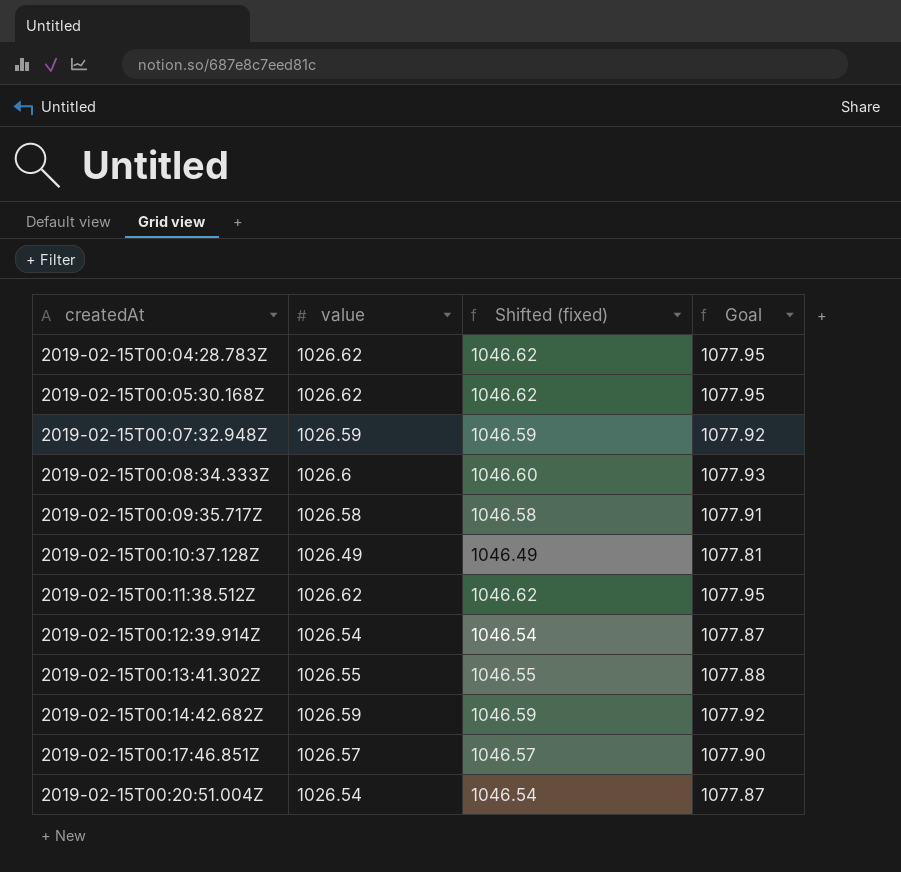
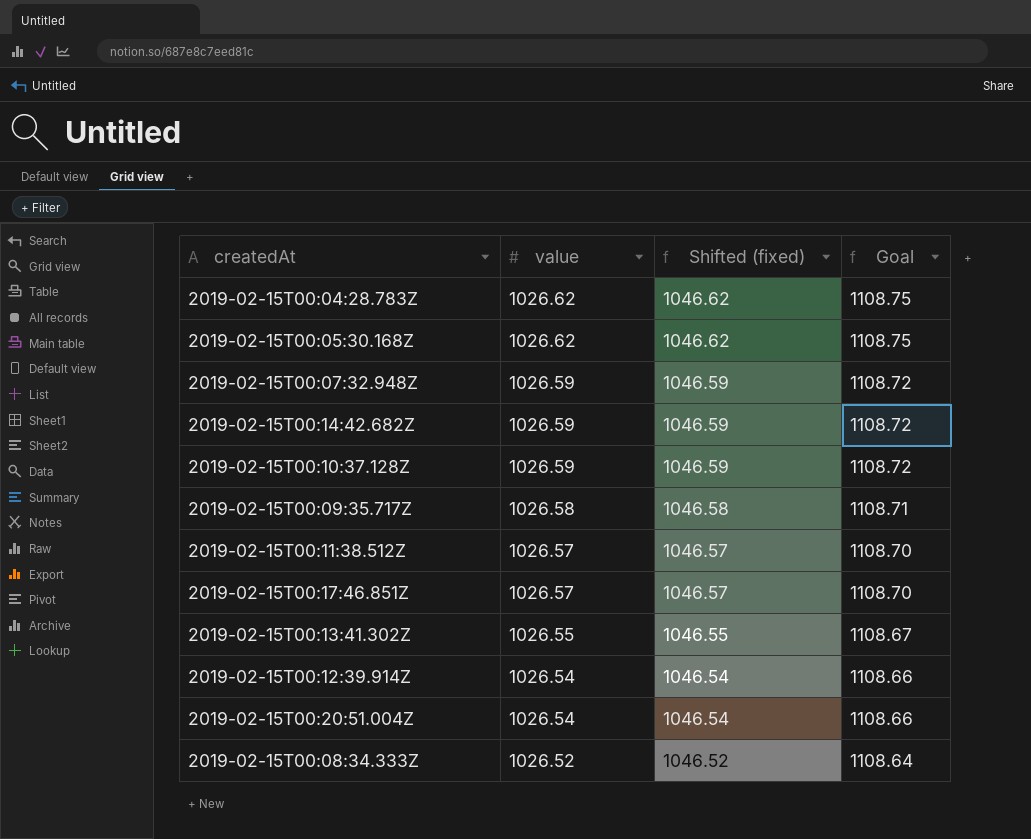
row order: createdAt ascending -> value descending
column Goal | formula: [value] * 1.05 -> [value] * 1.08
2019-02-15T00:10:37.128Z | value: 1026.49 -> 1026.59
2019-02-15T00:10:37.128Z | Shifted (fixed): 1046.49 -> 1046.59
2019-02-15T00:11:38.512Z | value: 1026.62 -> 1026.57
2019-02-15T00:11:38.512Z | Shifted (fixed): 1046.62 -> 1046.57
2019-02-15T00:08:34.333Z | value: 1026.6 -> 1026.52
2019-02-15T00:08:34.333Z | Shifted (fixed): 1046.60 -> 1046.52

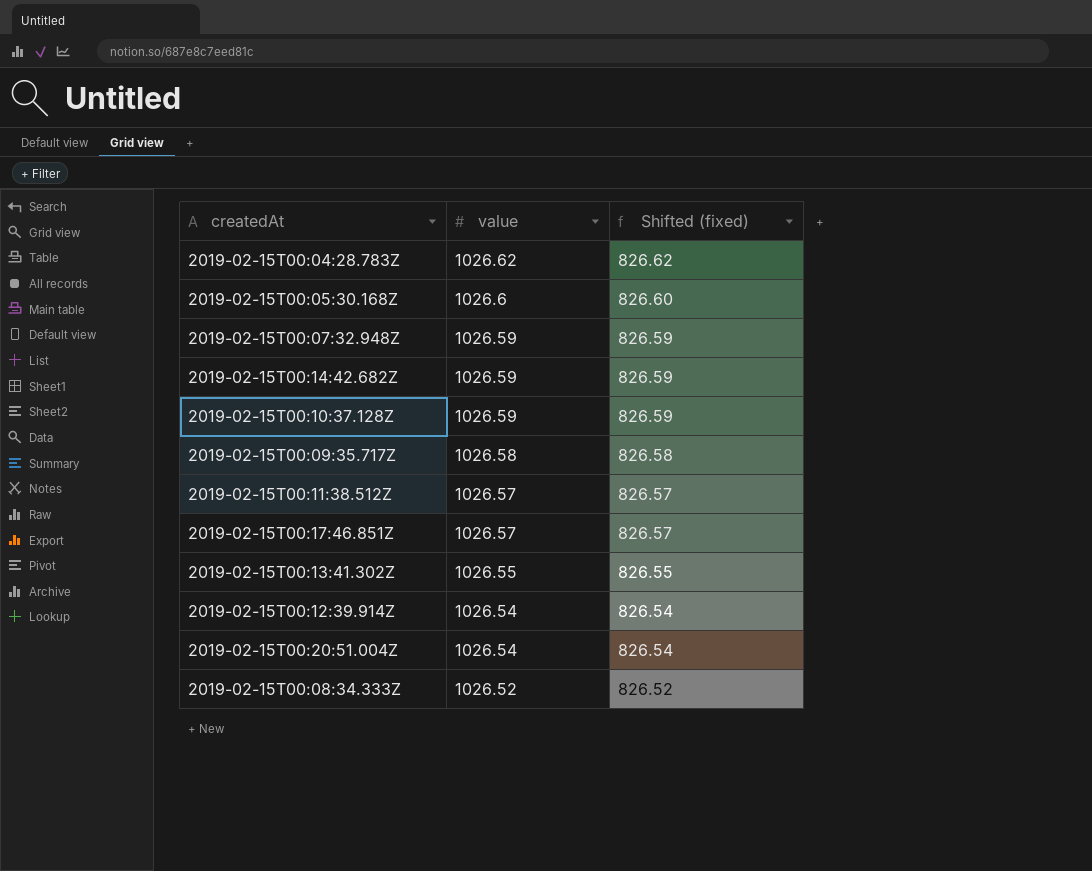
column Goal | formula: [value] * 1.08 -> none
column Shifted (fixed) | formula: [value] + 20 -> [value] - 200
2019-02-15T00:05:30.168Z | value: 1026.62 -> 1026.6

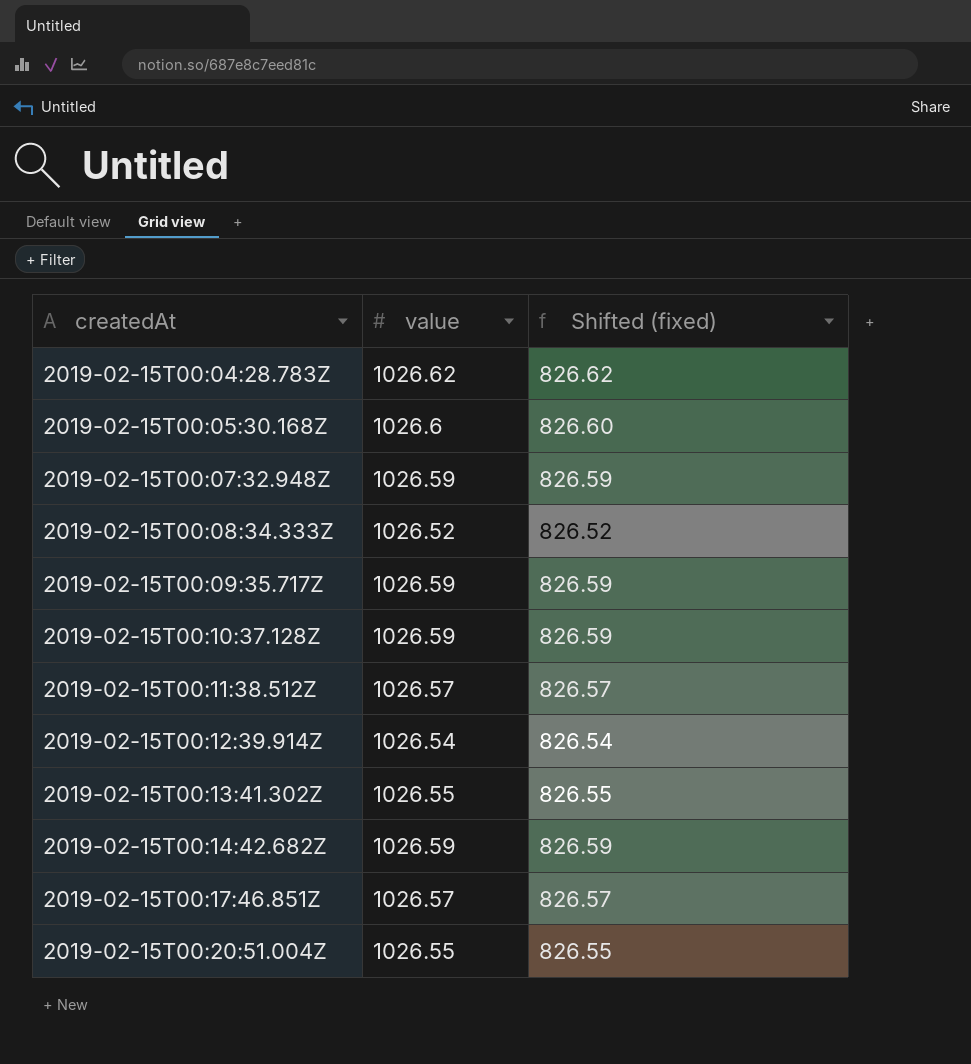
row order: value descending -> createdAt ascending
2019-02-15T00:09:35.717Z | value: 1026.58 -> 1026.59
2019-02-15T00:09:35.717Z | Shifted (fixed): 826.58 -> 826.59
2019-02-15T00:20:51.004Z | value: 1026.54 -> 1026.55
2019-02-15T00:20:51.004Z | Shifted (fixed): 826.54 -> 826.55

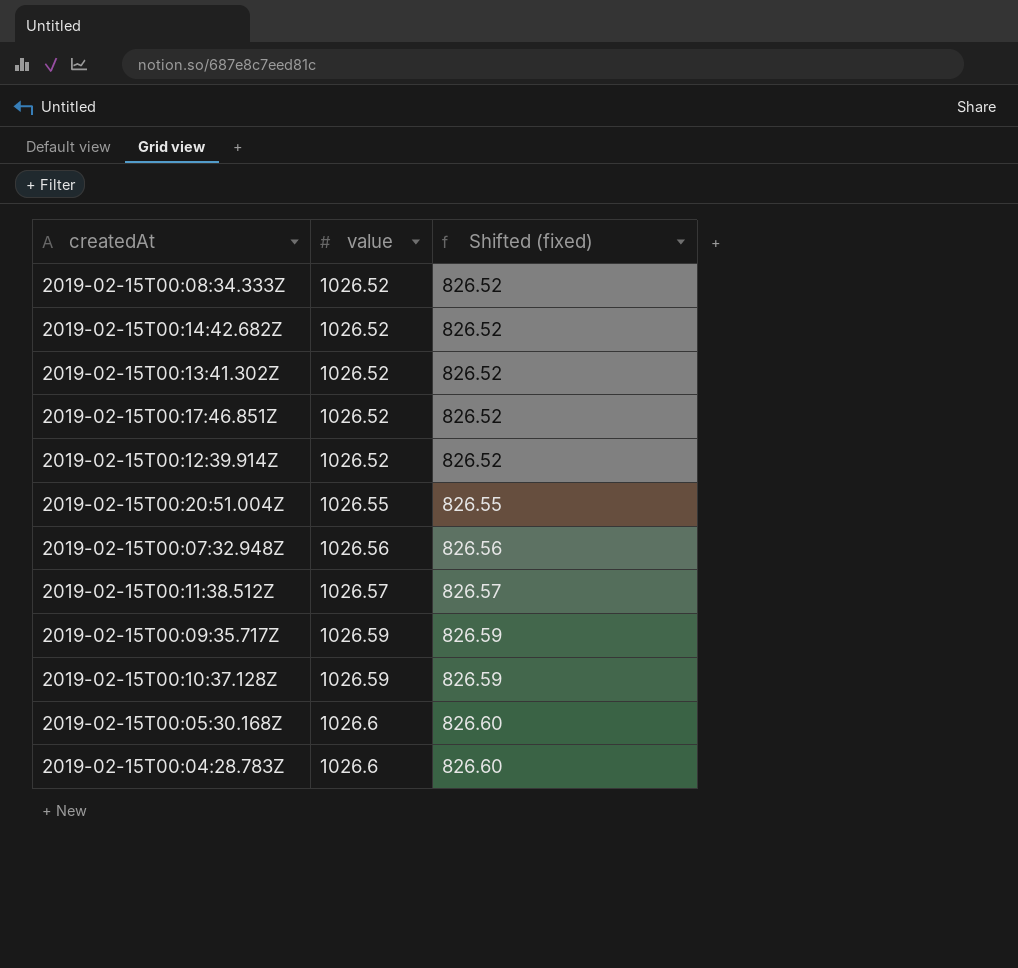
row order: createdAt ascending -> value ascending
2019-02-15T00:14:42.682Z | value: 1026.59 -> 1026.52
2019-02-15T00:14:42.682Z | Shifted (fixed): 826.59 -> 826.52
2019-02-15T00:13:41.302Z | value: 1026.55 -> 1026.52
2019-02-15T00:13:41.302Z | Shifted (fixed): 826.55 -> 826.52
2019-02-15T00:17:46.851Z | value: 1026.57 -> 1026.52
2019-02-15T00:17:46.851Z | Shifted (fixed): 826.57 -> 826.52
2019-02-15T00:12:39.914Z | value: 1026.54 -> 1026.52
2019-02-15T00:12:39.914Z | Shifted (fixed): 826.54 -> 826.52
2019-02-15T00:07:32.948Z | value: 1026.59 -> 1026.56
2019-02-15T00:07:32.948Z | Shifted (fixed): 826.59 -> 826.56
2019-02-15T00:04:28.783Z | value: 1026.62 -> 1026.6
2019-02-15T00:04:28.783Z | Shifted (fixed): 826.62 -> 826.60

